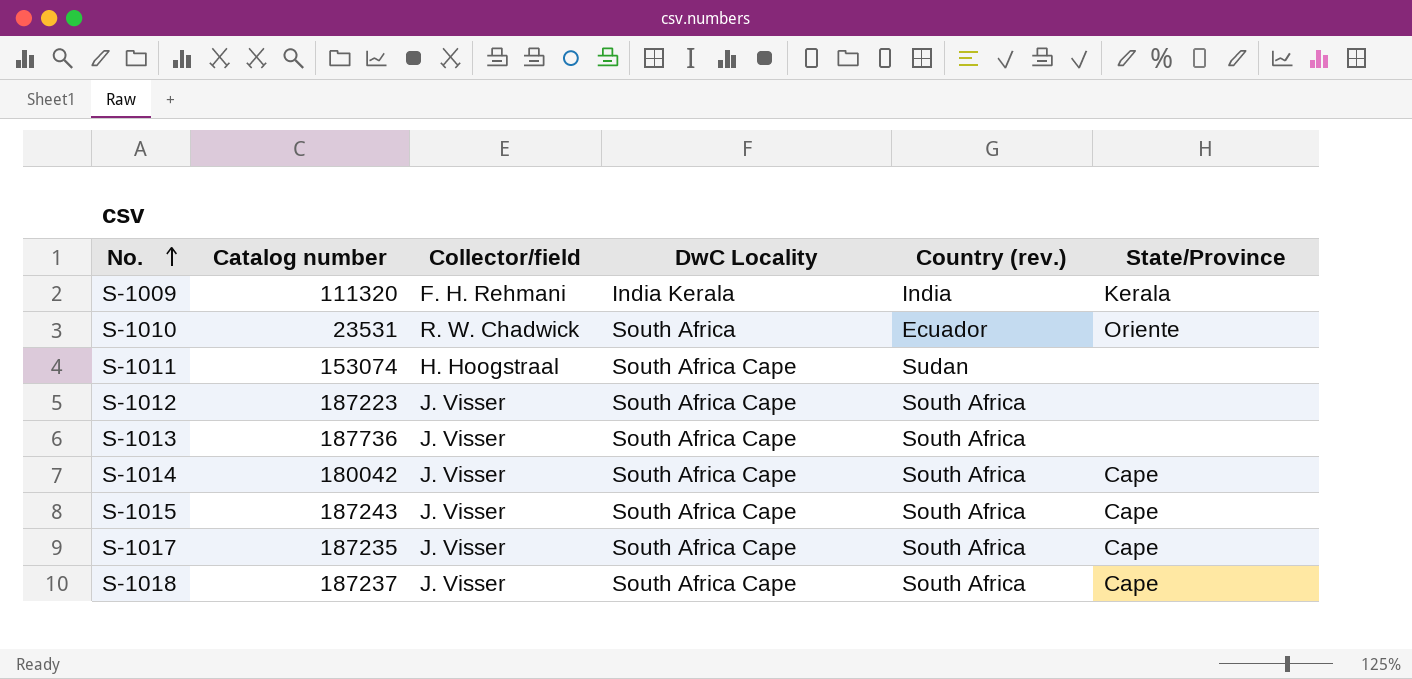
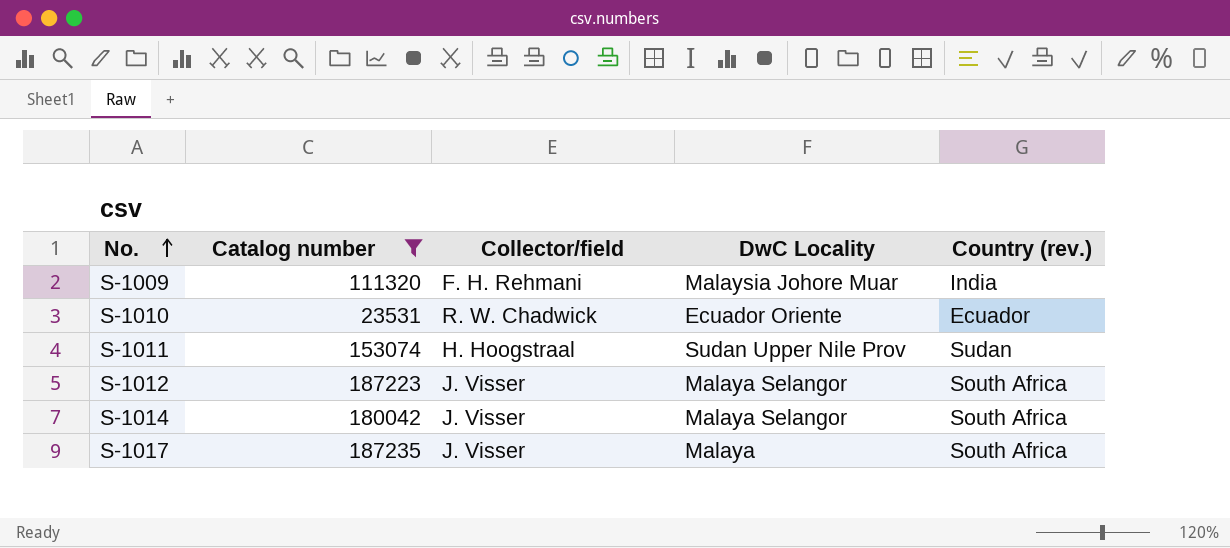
filter: none -> Catalog number <= 187235
column State/Province | position: 6 -> none
S-1009 | DwC Locality: India Kerala -> Malaysia Johore Muar
S-1010 | DwC Locality: South Africa -> Ecuador Oriente
S-1011 | DwC Locality: South Africa Cape -> Sudan Upper Nile Prov
S-1012 | DwC Locality: South Africa Cape -> Malaya Selangor
S-1014 | DwC Locality: South Africa Cape -> Malaya Selangor
S-1017 | DwC Locality: South Africa Cape -> Malaya

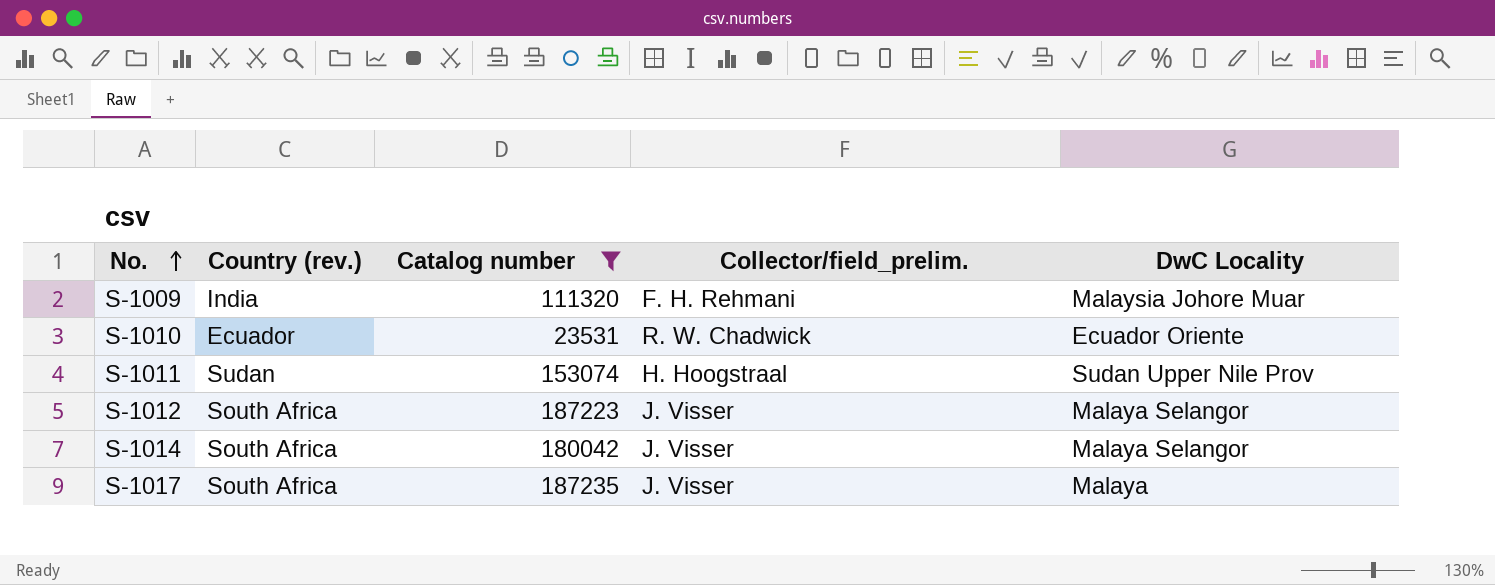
column Country (rev.) | position: 5 -> 2
column name: Collector/field -> Collector/field_prelim.

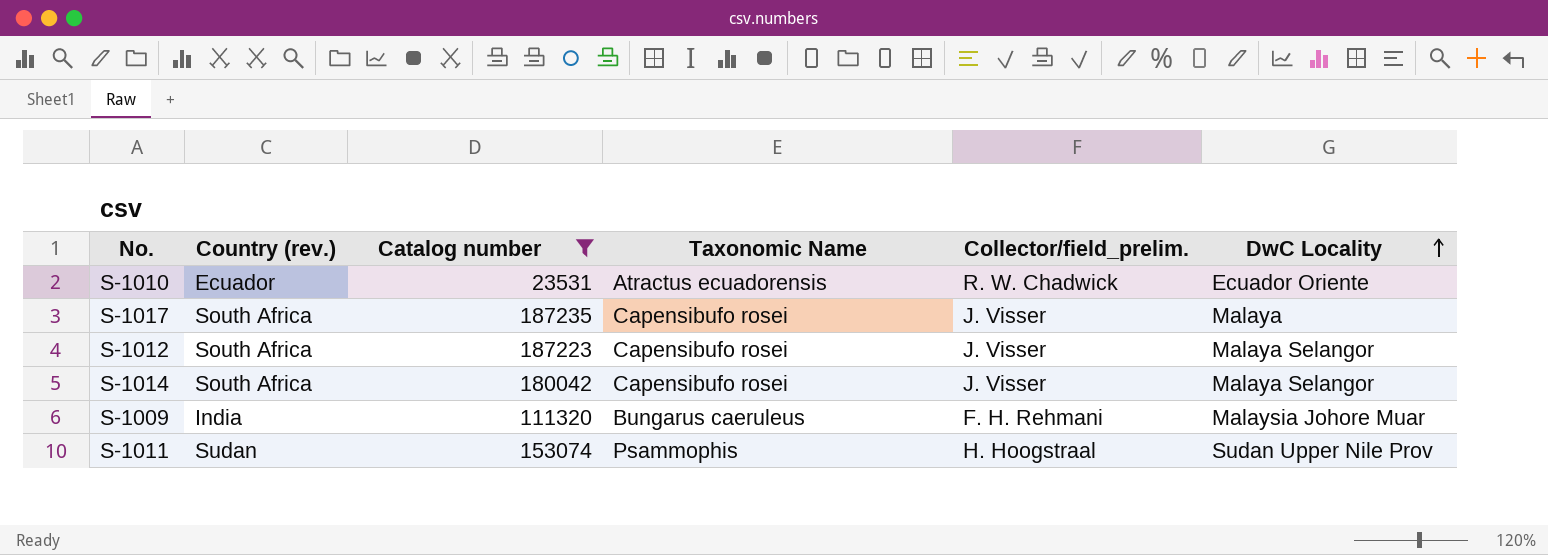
row order: No. ascending -> DwC Locality ascending
column Taxonomic Name | position: none -> 4

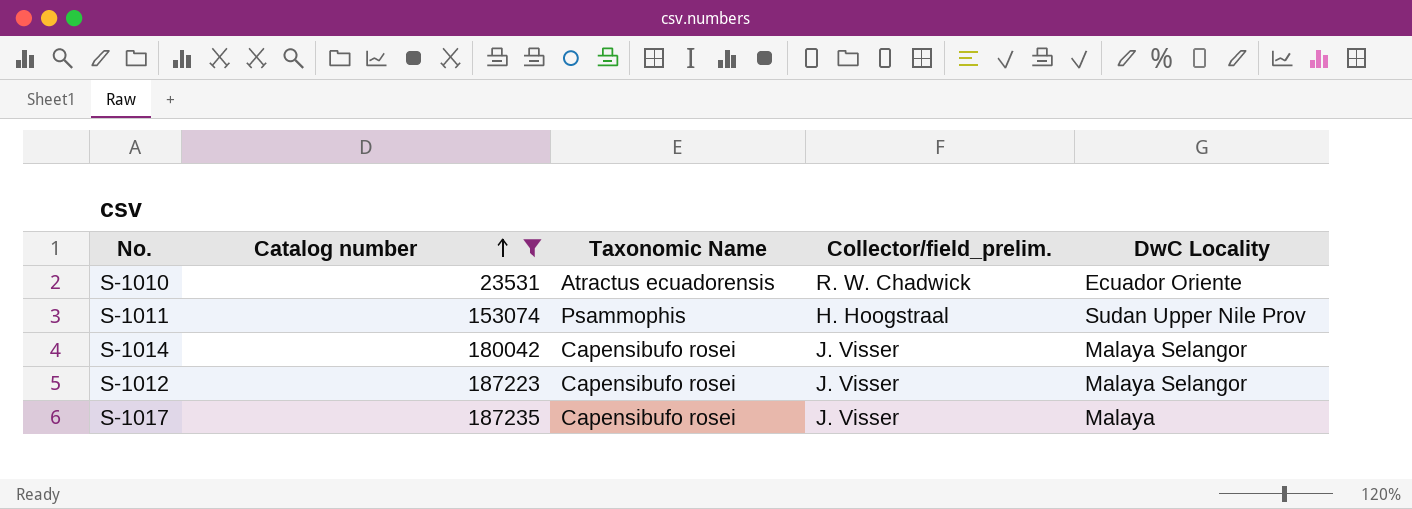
row order: DwC Locality ascending -> Catalog number ascending
column Country (rev.) | position: 2 -> none
row S-1009: India | 111320 | Bungarus caeruleus | F. H. Rehmani | Malaysia Johore Muar -> none

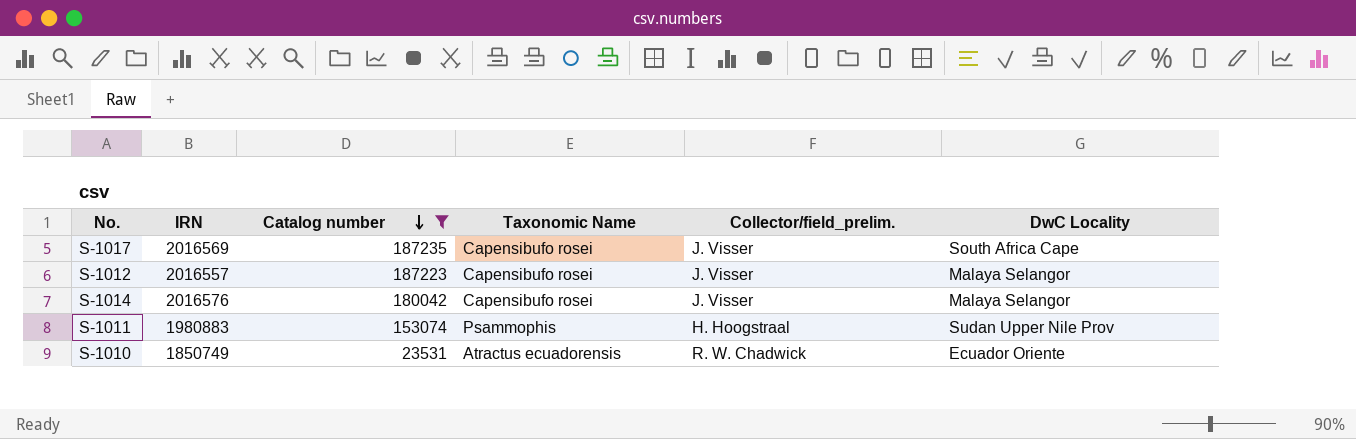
row order: Catalog number ascending -> Catalog number descending
column IRN | position: none -> 2
S-1017 | DwC Locality: Malaya -> South Africa Cape

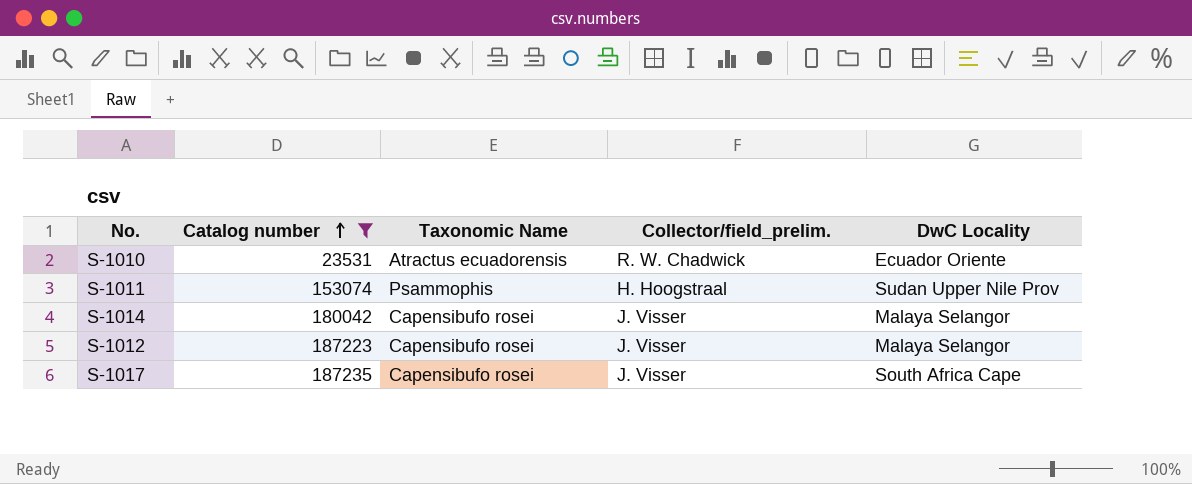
row order: Catalog number descending -> Catalog number ascending
column IRN | position: 2 -> none

